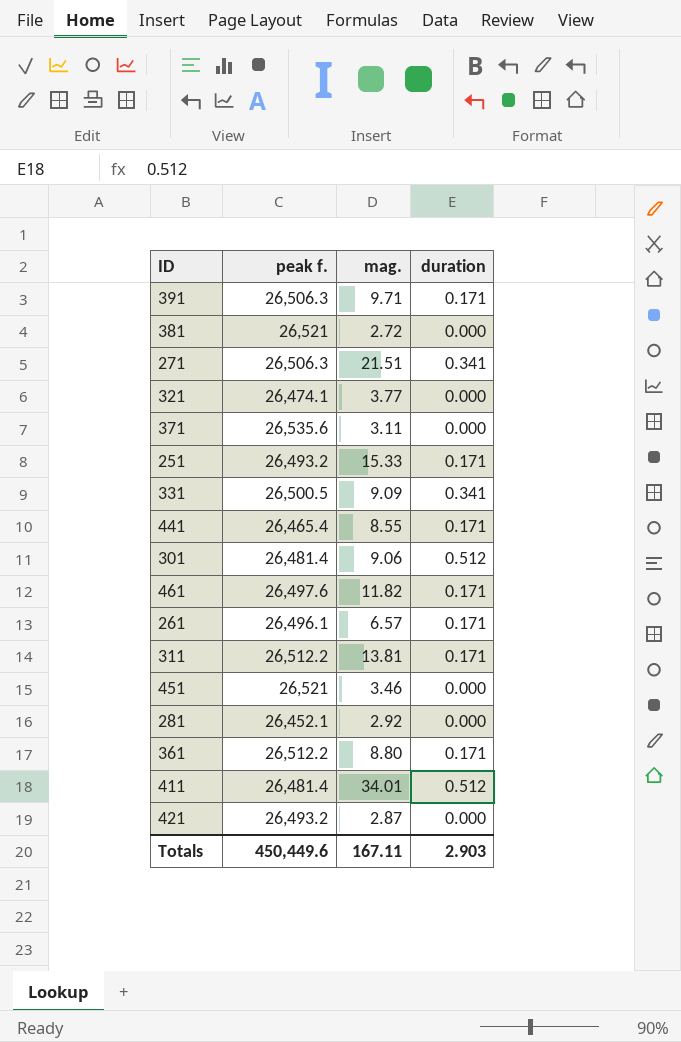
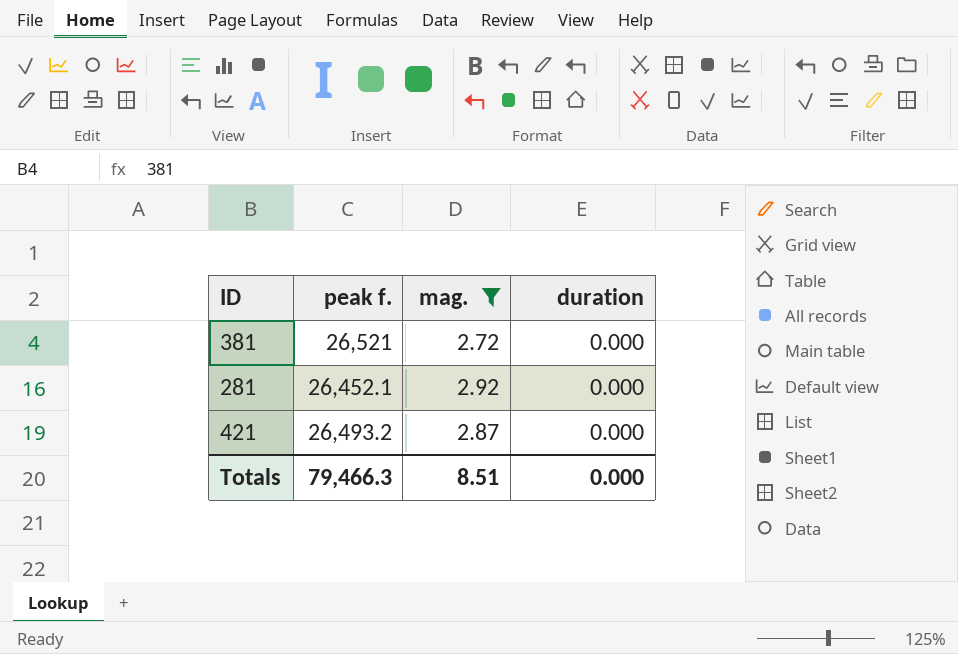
filter: none -> mag. <= 2.92
Totals | peak f.: 450,449.6 -> 79,466.3
Totals | mag.: 167.11 -> 8.51
Totals | duration: 2.903 -> 0.000

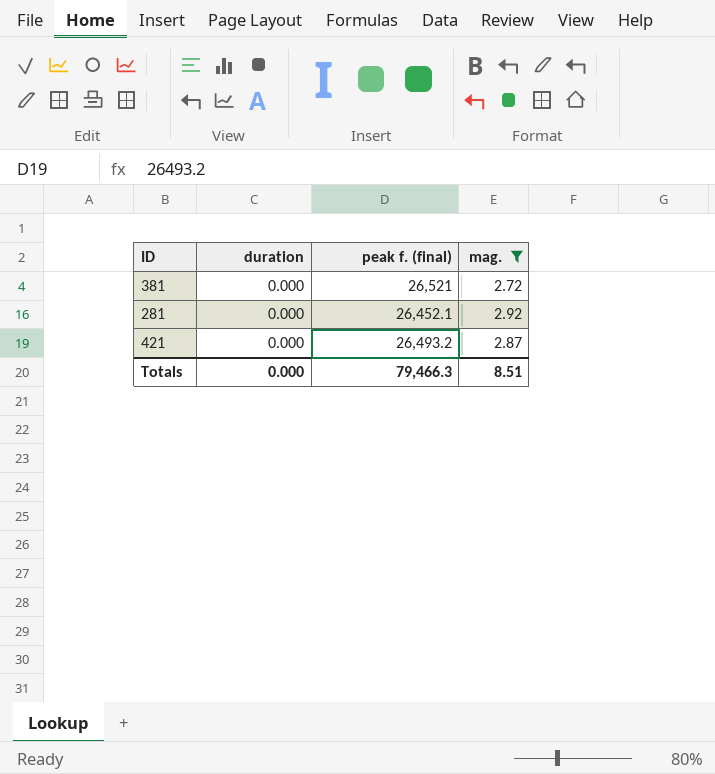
column duration | position: 4 -> 2
column name: peak f. -> peak f. (final)

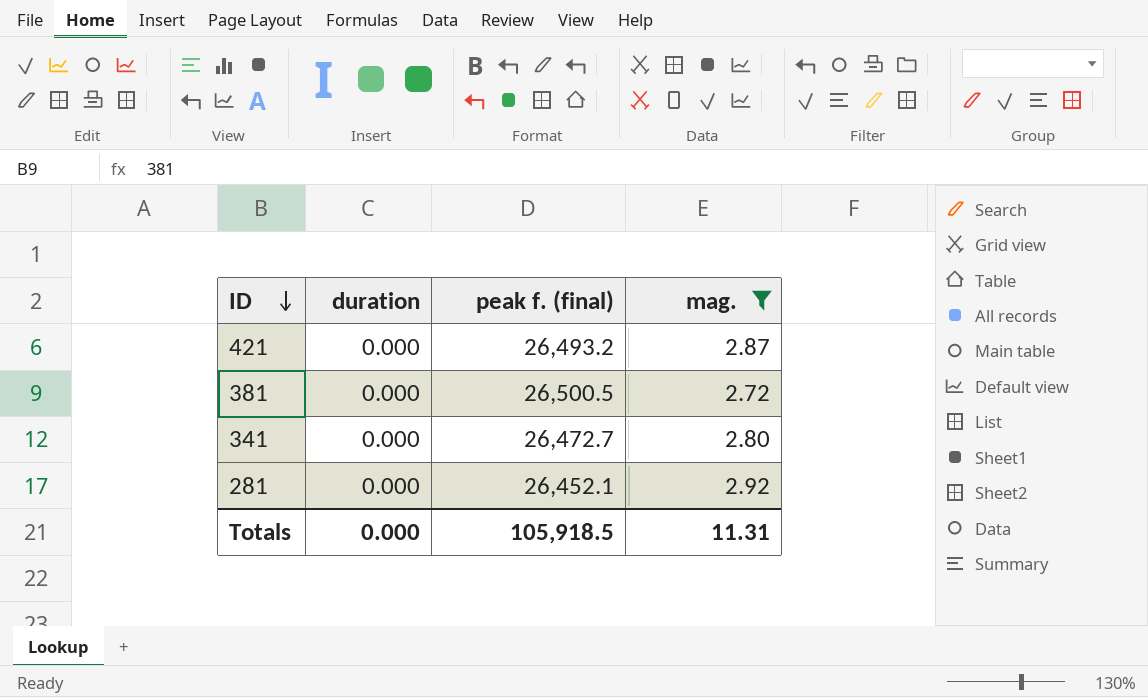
row order: none -> ID descending
381 | peak f. (final): 26,521 -> 26,500.5
row 341: none -> 0.000 | 26,472.7 | 2.80
Totals | peak f. (final): 79,466.3 -> 105,918.5
Totals | mag.: 8.51 -> 11.31

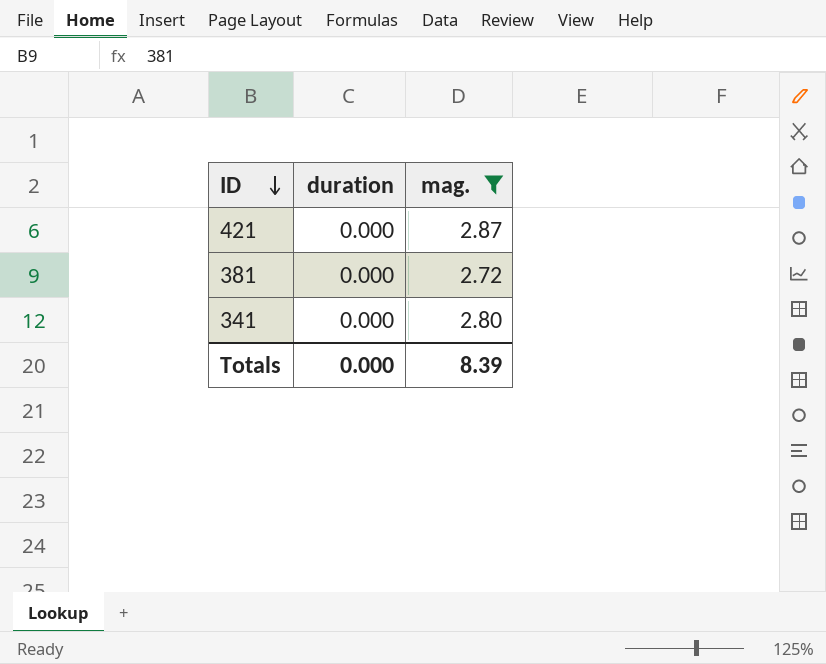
column peak f. (final) | position: 3 -> none
row 281: 0.000 | 26,452.1 | 2.92 -> none
Totals | mag.: 11.31 -> 8.39

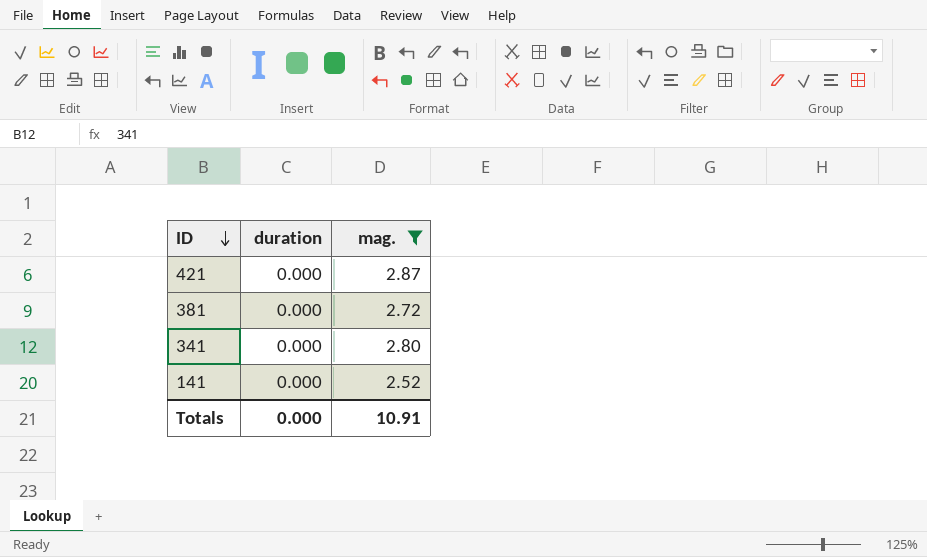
row 141: none -> 0.000 | 2.52
Totals | mag.: 8.39 -> 10.91

